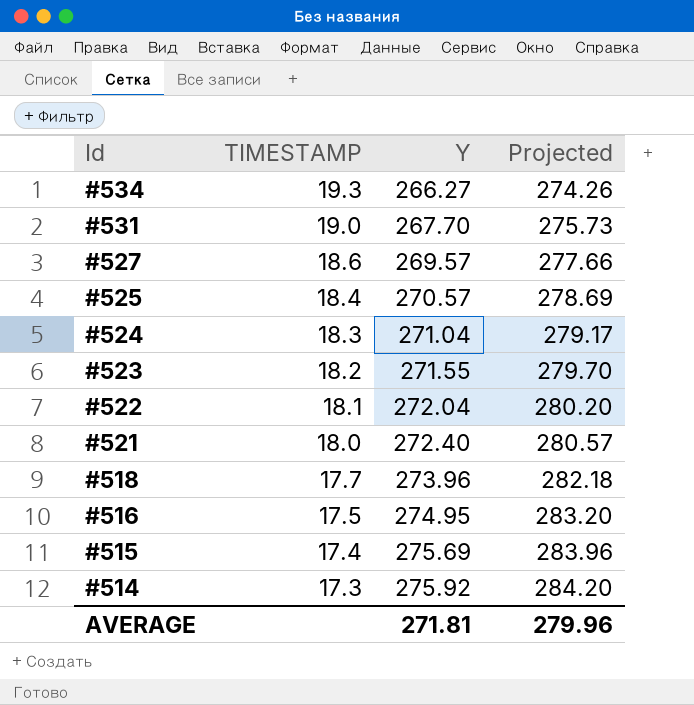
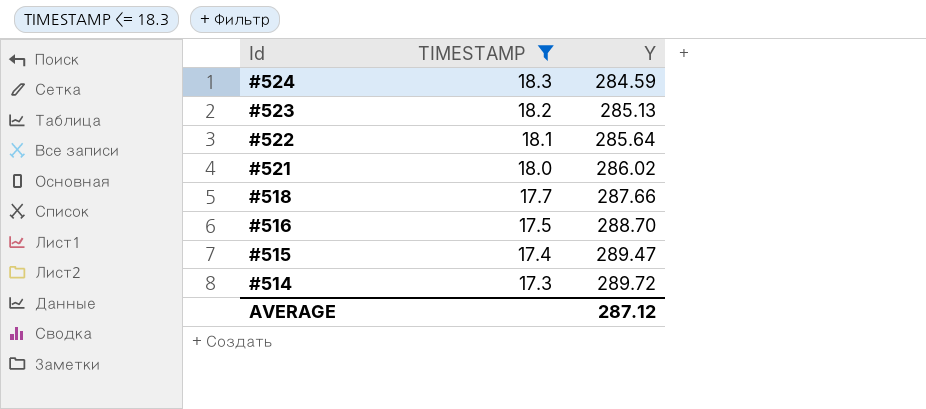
filter: none -> TIMESTAMP <= 18.3
column Projected | formula: [Y] * 1.03 -> none
#524 | Y: 271.04 -> 284.59
#523 | Y: 271.55 -> 285.13
#522 | Y: 272.04 -> 285.64
#521 | Y: 272.40 -> 286.02
#518 | Y: 273.96 -> 287.66
#516 | Y: 274.95 -> 288.70
#515 | Y: 275.69 -> 289.47
#514 | Y: 275.92 -> 289.72
AVERAGE | Y: 271.81 -> 287.12

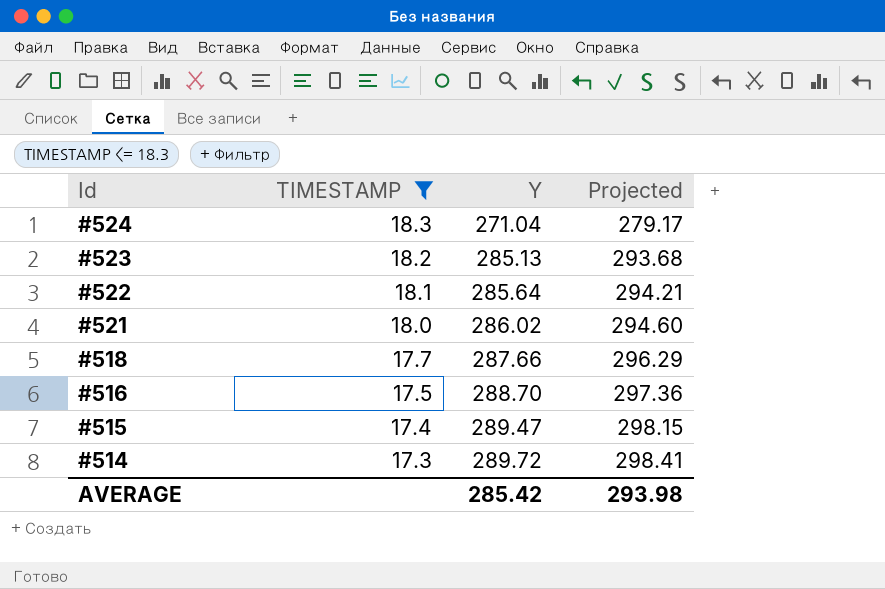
column Projected | formula: none -> [Y] * 1.03
#524 | Y: 284.59 -> 271.04
AVERAGE | Y: 287.12 -> 285.42

